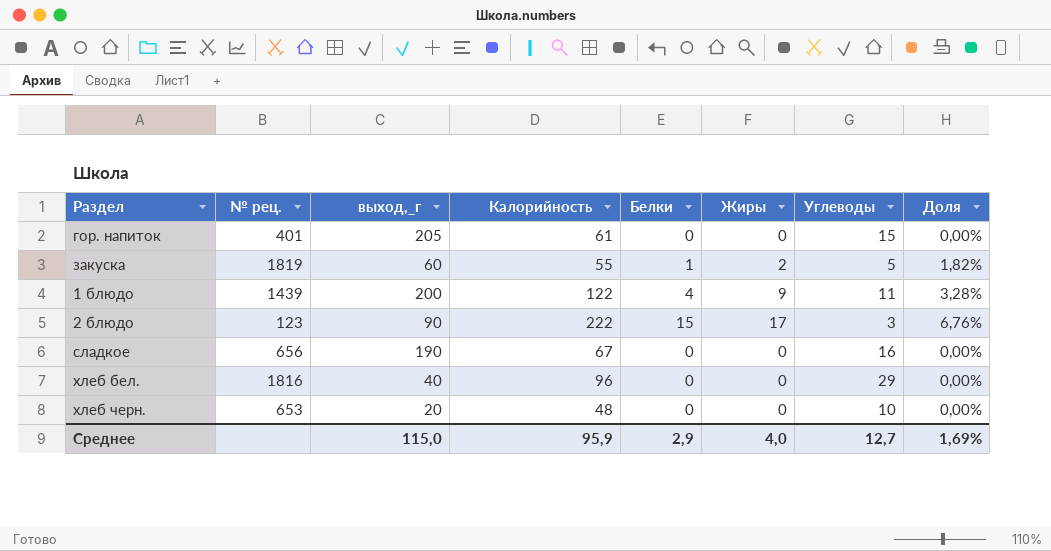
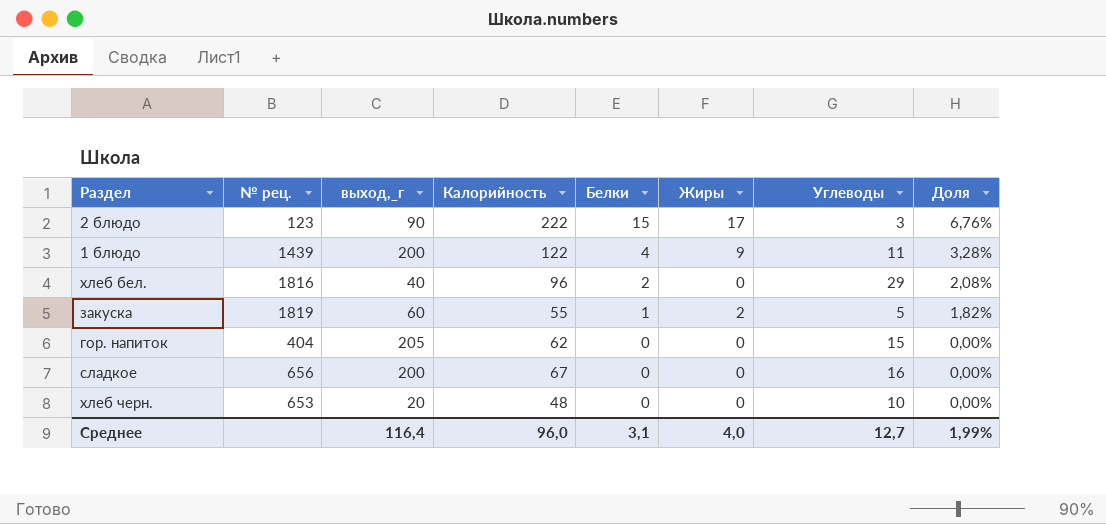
row order: none -> Белки descending
хлеб бел. | Белки: 0 -> 2
хлеб бел. | Доля: 0,00% -> 2,08%
гор. напиток | № рец.: 401 -> 404
гор. напиток | Калорийность: 61 -> 62
сладкое | выход,_г: 190 -> 200
Среднее | выход,_г: 115,0 -> 116,4
Среднее | Калорийность: 95,9 -> 96,0
Среднее | Белки: 2,9 -> 3,1
Среднее | Доля: 1,69% -> 1,99%

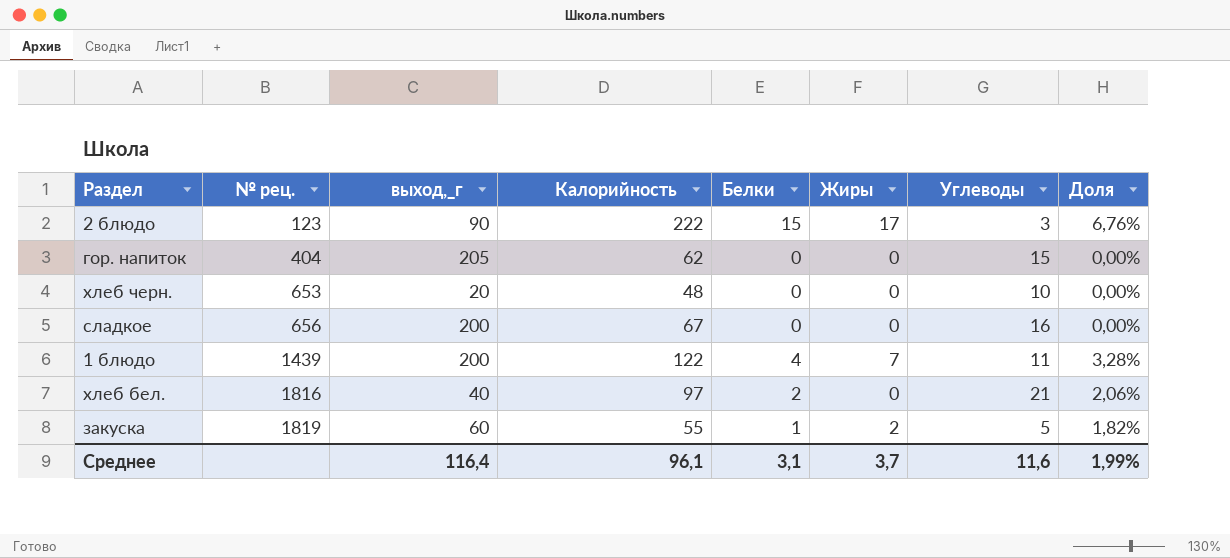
row order: Белки descending -> № рец. ascending
1 блюдо | Жиры: 9 -> 7
хлеб бел. | Калорийность: 96 -> 97
хлеб бел. | Углеводы: 29 -> 21
хлеб бел. | Доля: 2,08% -> 2,06%
Среднее | Калорийность: 96,0 -> 96,1
Среднее | Жиры: 4,0 -> 3,7
Среднее | Углеводы: 12,7 -> 11,6

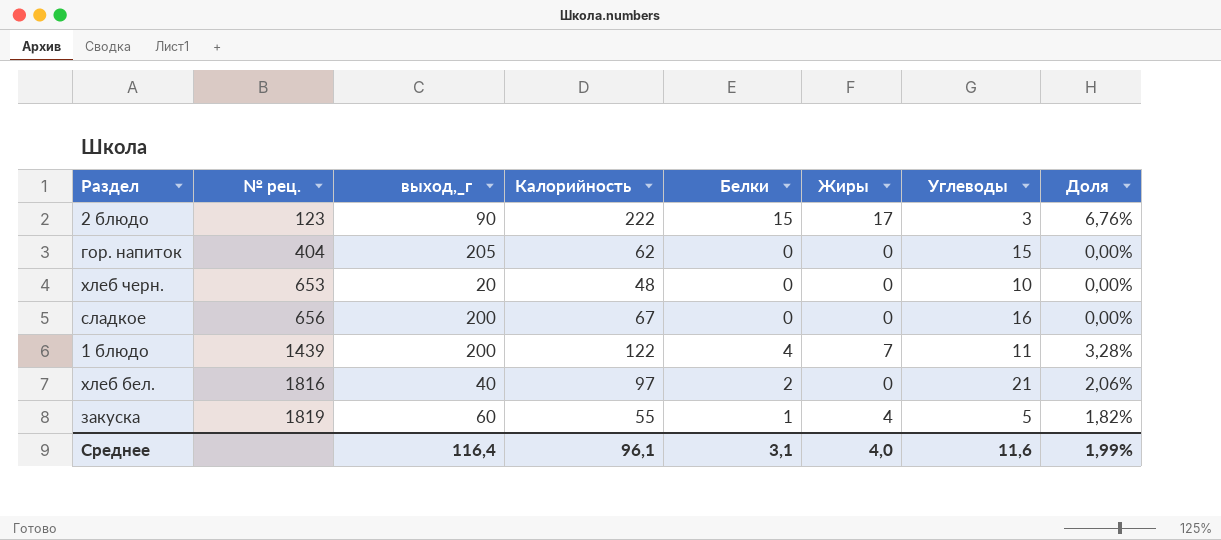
закуска | Жиры: 2 -> 4
Среднее | Жиры: 3,7 -> 4,0

